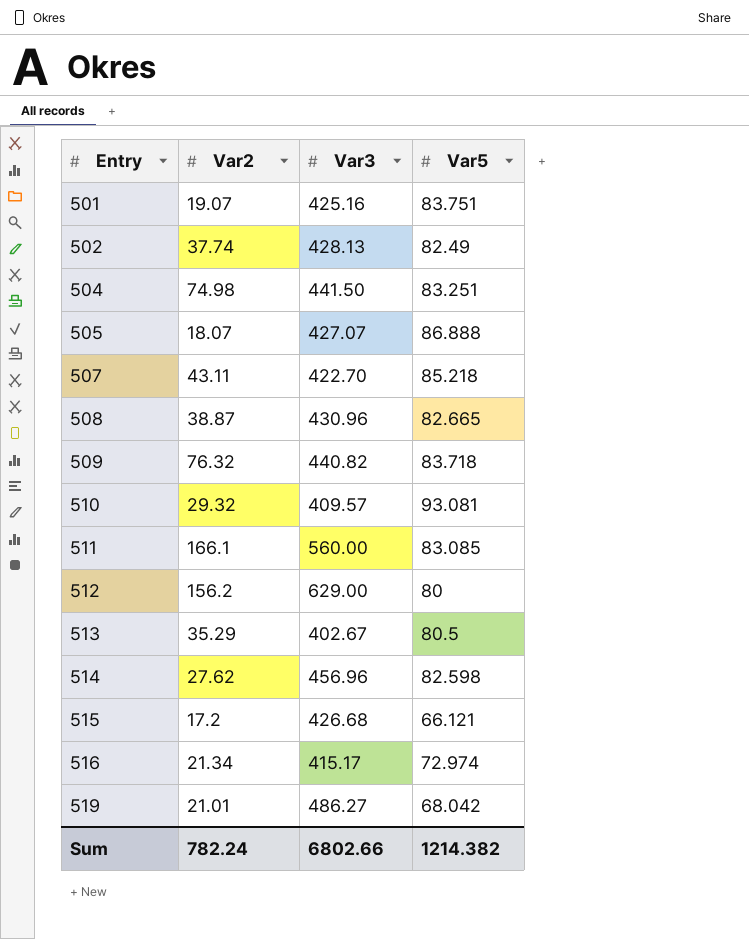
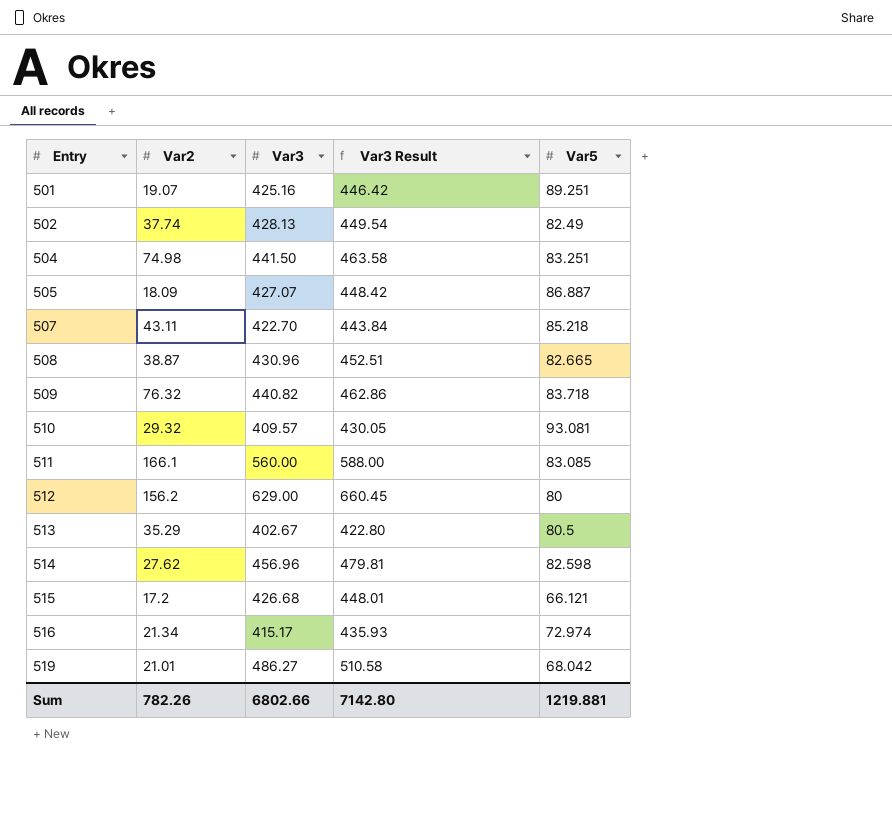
column Var3 Result | formula: none -> [Var3] * 1.05
501 | Var5: 83.751 -> 89.251
505 | Var2: 18.07 -> 18.09
505 | Var5: 86.888 -> 86.887
Sum | Var2: 782.24 -> 782.26
Sum | Var5: 1214.382 -> 1219.881

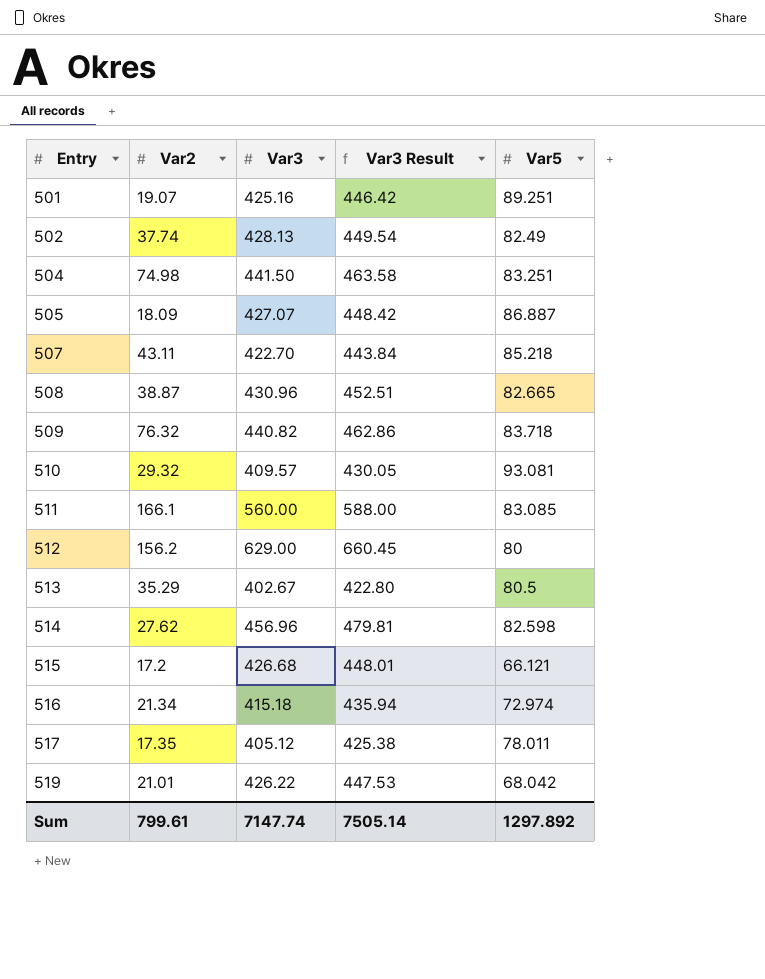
516 | Var3: 415.17 -> 415.18
516 | Var3 Result: 435.93 -> 435.94
row 517: none -> 17.35 | 405.12 | 425.38 | 78.011
519 | Var3: 486.27 -> 426.22
519 | Var3 Result: 510.58 -> 447.53
Sum | Var2: 782.26 -> 799.61
Sum | Var3: 6802.66 -> 7147.74
Sum | Var3 Result: 7142.80 -> 7505.14
Sum | Var5: 1219.881 -> 1297.892

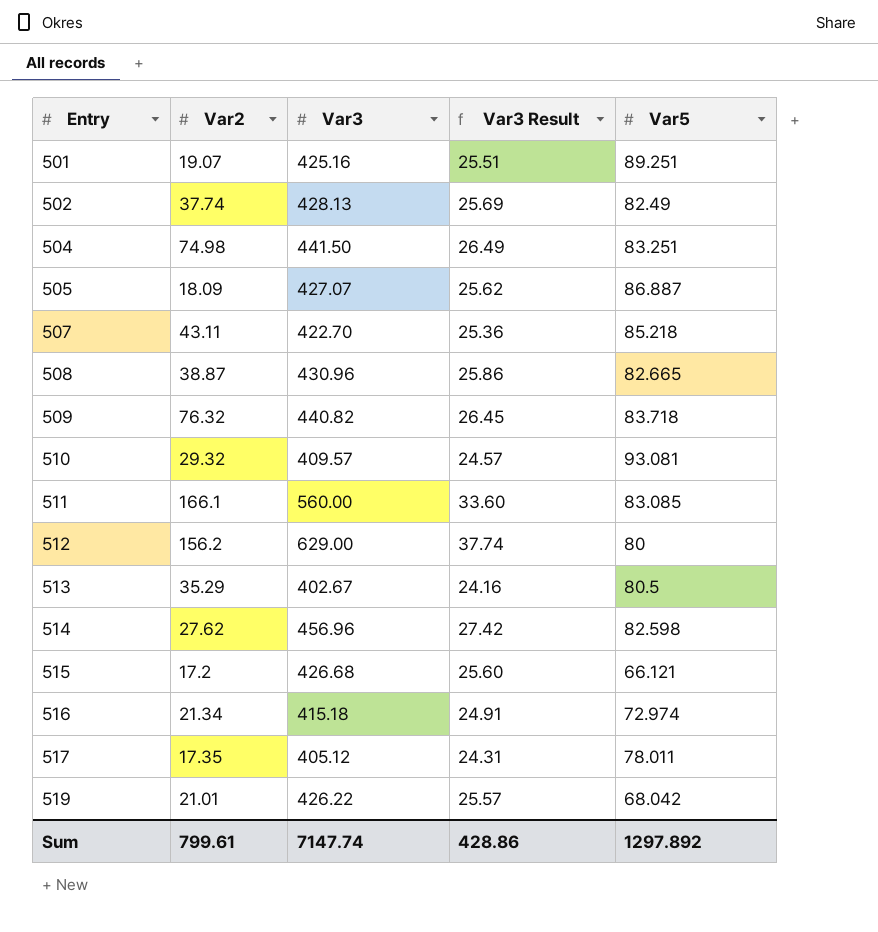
column Var3 Result | formula: [Var3] * 1.05 -> [Var3] * 0.06
Sum | Var3 Result: 7505.14 -> 428.86

